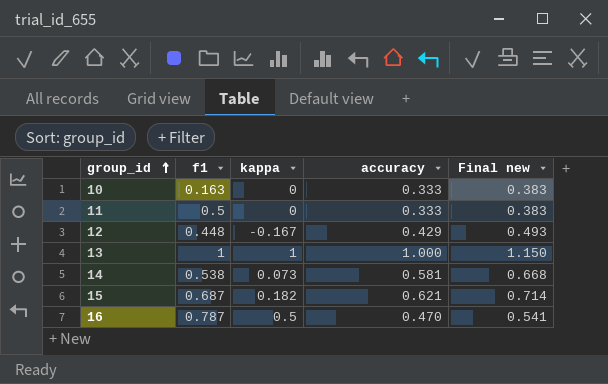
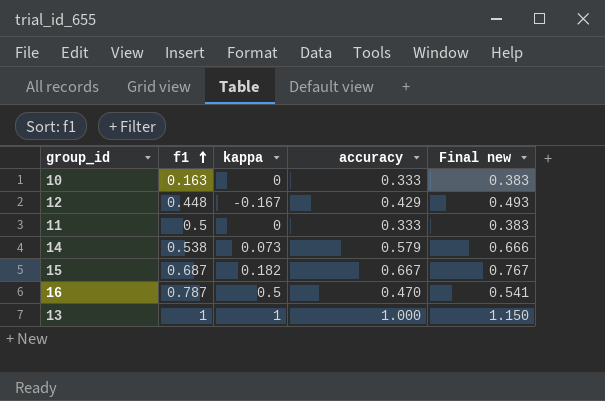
row order: group_id ascending -> f1 ascending
14 | accuracy: 0.581 -> 0.579
14 | Final new: 0.668 -> 0.666
15 | accuracy: 0.621 -> 0.667
15 | Final new: 0.714 -> 0.767

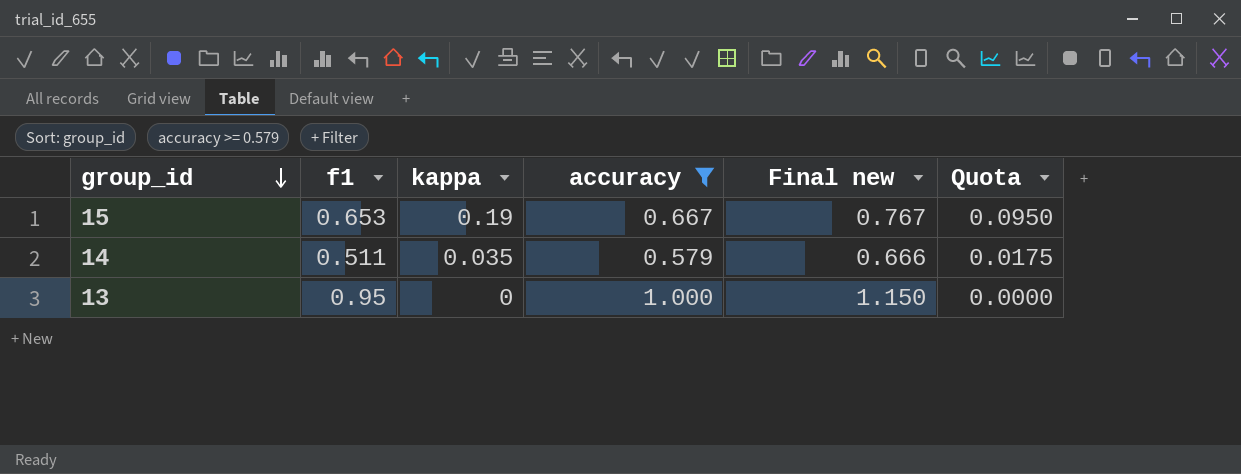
filter: none -> accuracy >= 0.579
row order: f1 ascending -> group_id descending
column Quota | formula: none -> [kappa] * 0.5
15 | f1: 0.687 -> 0.653
15 | kappa: 0.182 -> 0.19
14 | f1: 0.538 -> 0.511
14 | kappa: 0.073 -> 0.035
13 | f1: 1 -> 0.95
13 | kappa: 1 -> 0

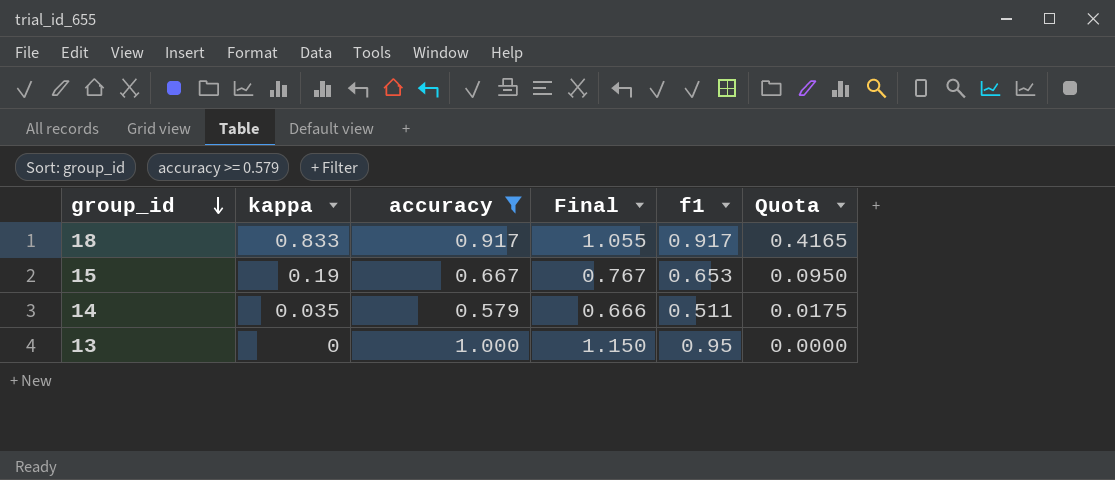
column name: Final new -> Final
column f1 | position: 2 -> 5
row 18: none -> 0.833 | 0.917 | 1.055 | 0.917 | 0.4165

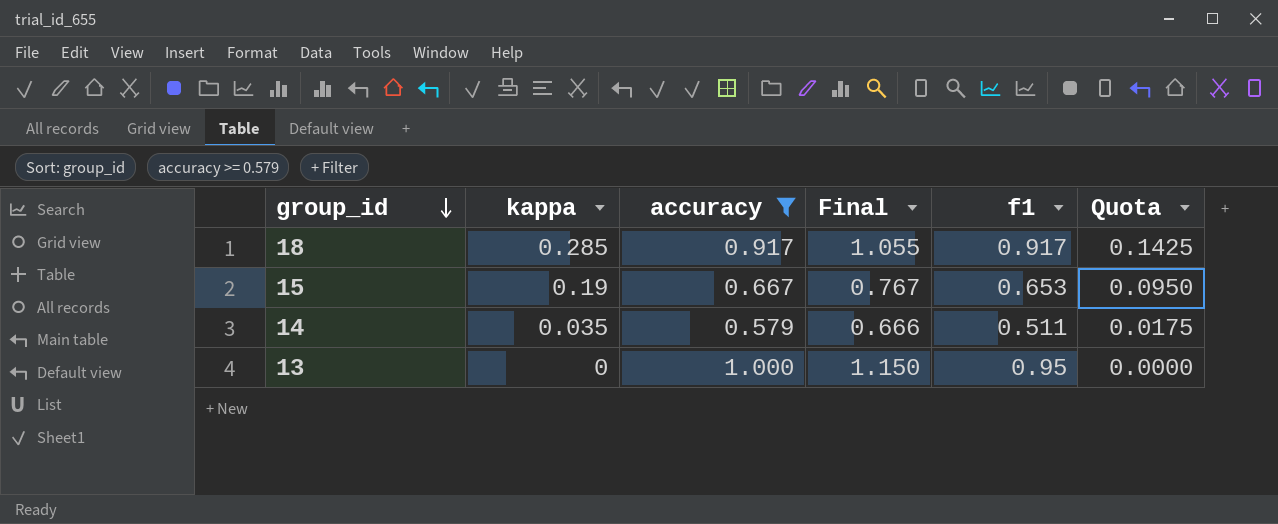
18 | kappa: 0.833 -> 0.285
18 | Quota: 0.4165 -> 0.1425

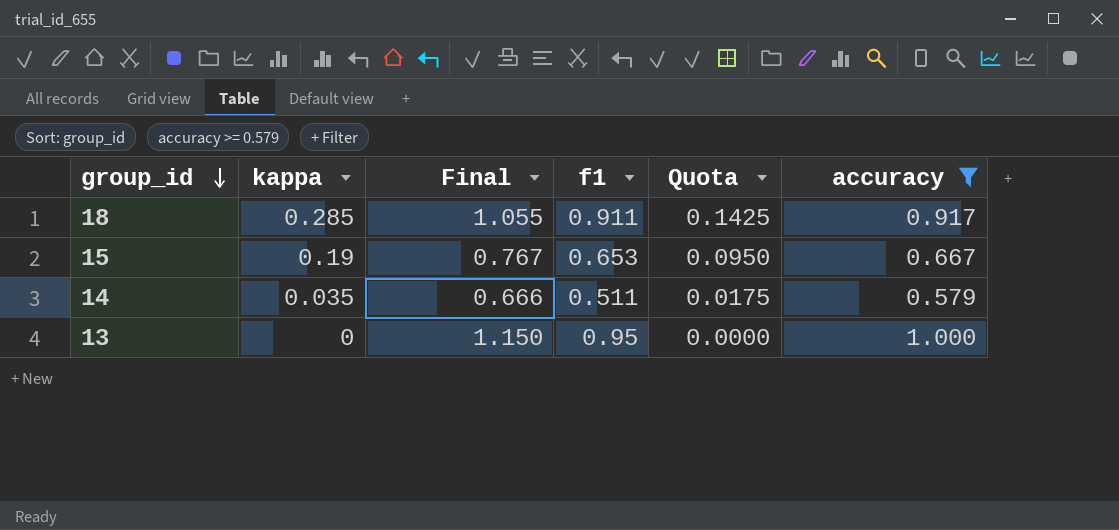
column accuracy | position: 3 -> 6
18 | f1: 0.917 -> 0.911

